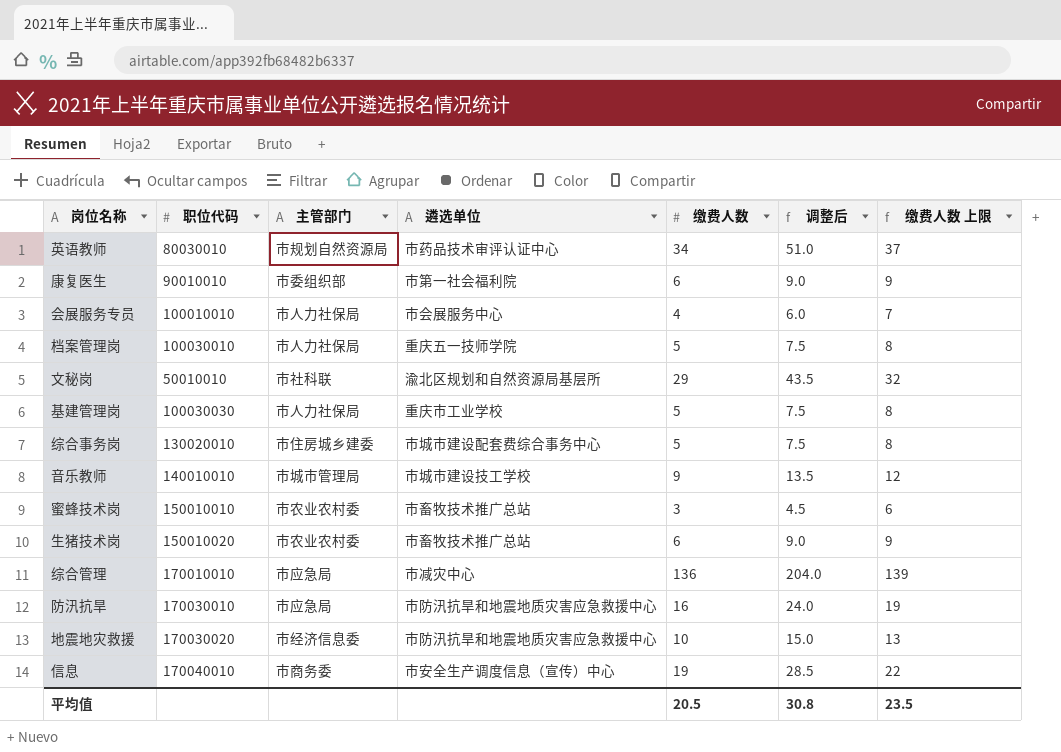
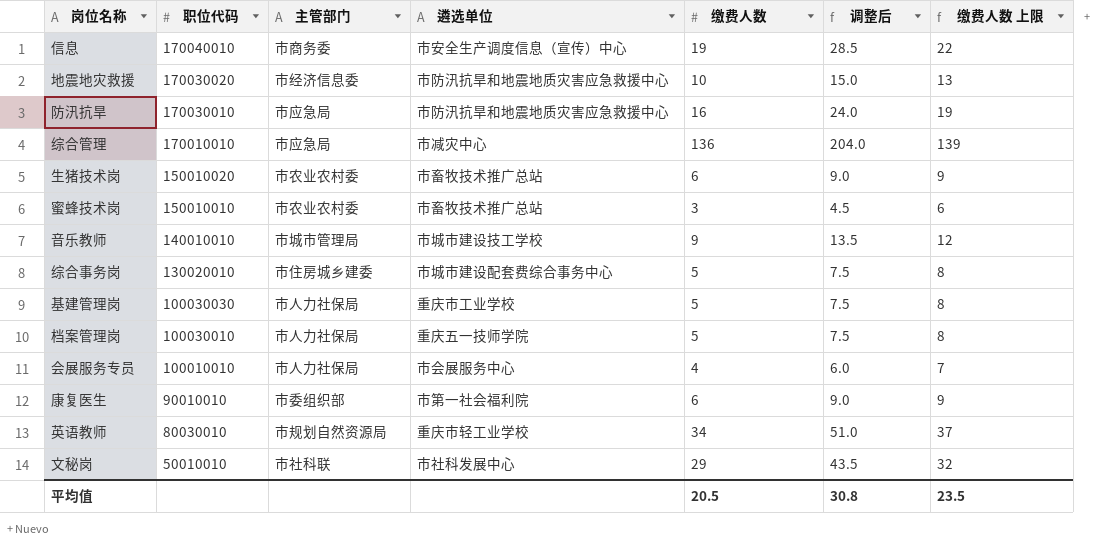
row order: none -> 职位代码 descending
英语教师 | 遴选单位: 市药品技术审评认证中心 -> 重庆市轻工业学校
文秘岗 | 遴选单位: 渝北区规划和自然资源局基层所 -> 市社科发展中心

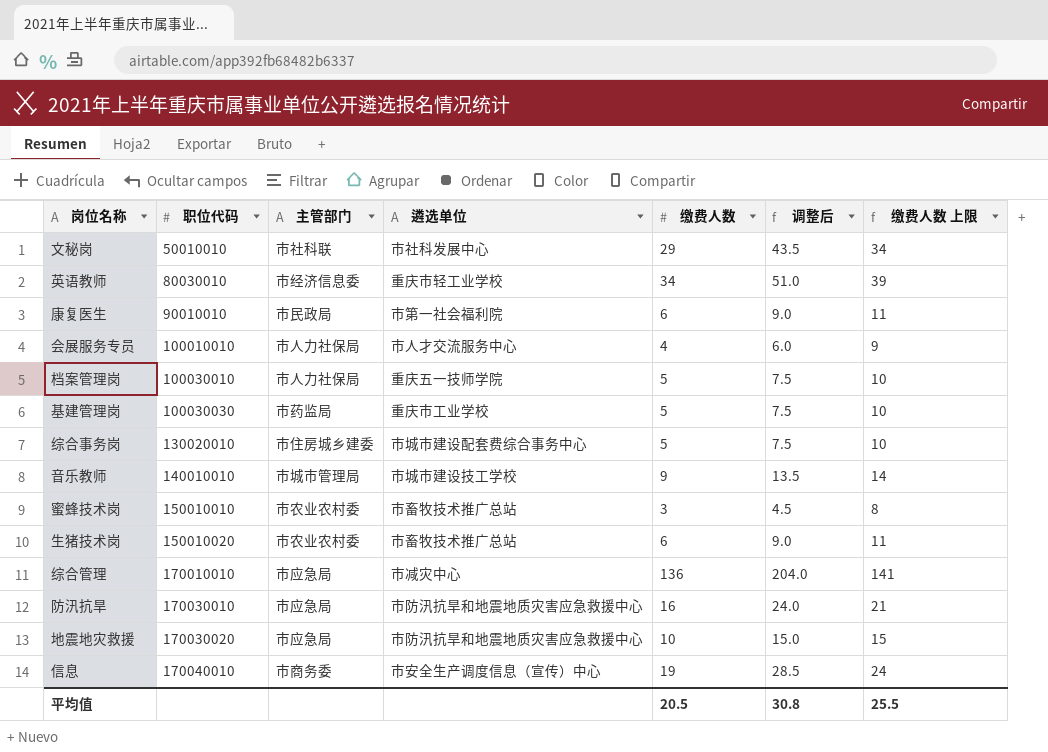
row order: 职位代码 descending -> 职位代码 ascending
column 缴费人数 上限 | formula: [缴费人数] + 3 -> [缴费人数] + 5
英语教师 | 主管部门: 市规划自然资源局 -> 市经济信息委
康复医生 | 主管部门: 市委组织部 -> 市民政局
会展服务专员 | 遴选单位: 市会展服务中心 -> 市人才交流服务中心
基建管理岗 | 主管部门: 市人力社保局 -> 市药监局
地震地灾救援 | 主管部门: 市经济信息委 -> 市应急局
平均值 | 缴费人数 上限: 23.5 -> 25.5

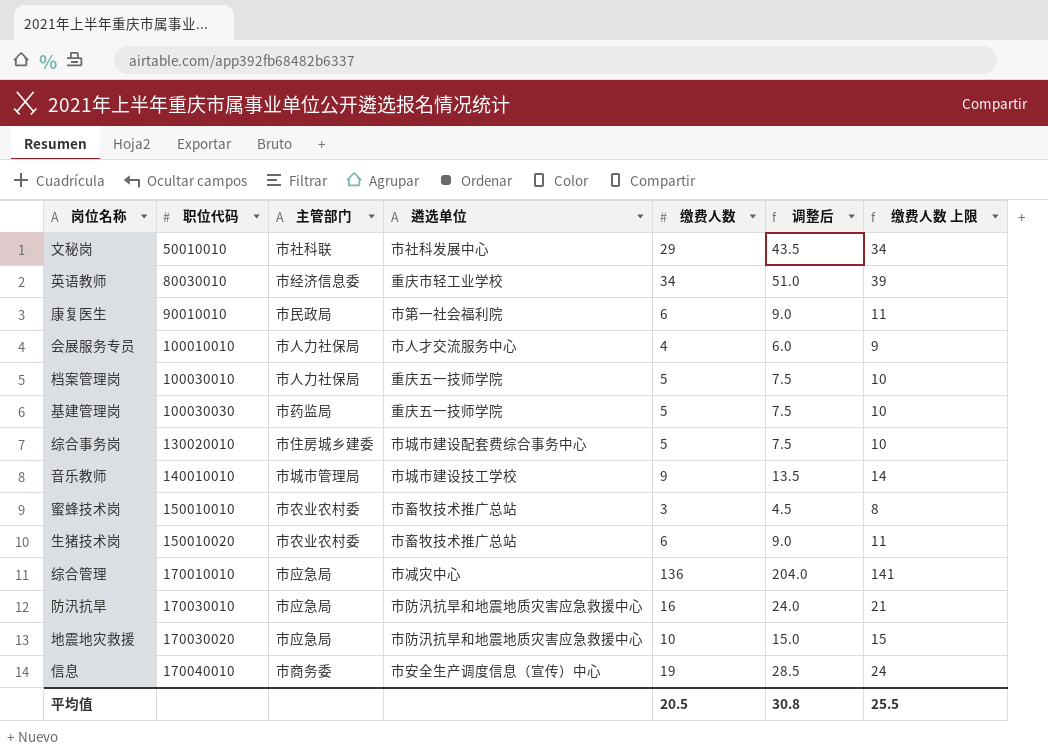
基建管理岗 | 遴选单位: 重庆市工业学校 -> 重庆五一技师学院

